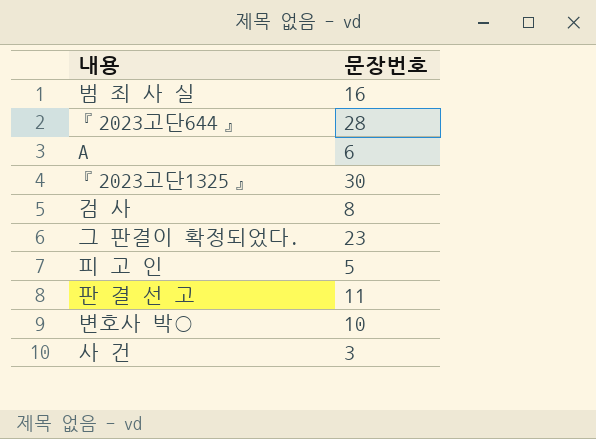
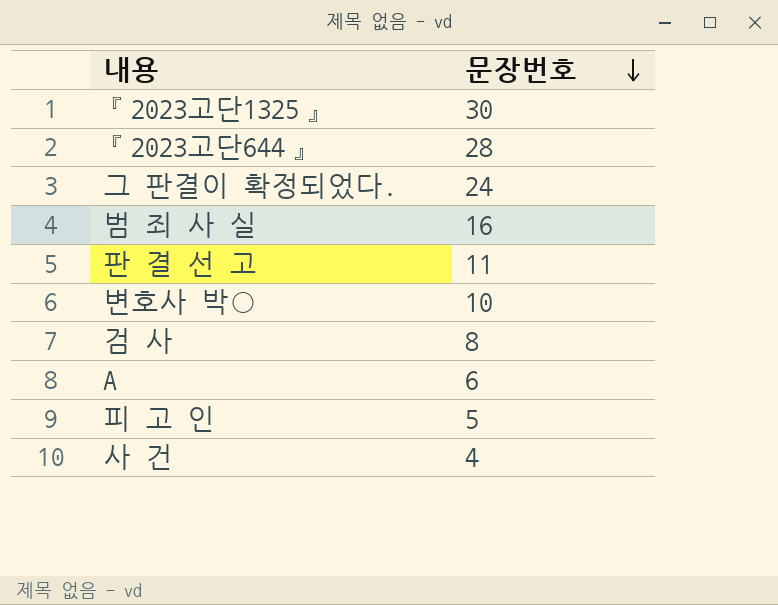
row order: none -> 문장번호 descending
그 판결이 확정되었다. | 문장번호: 23 -> 24
사 건 | 문장번호: 3 -> 4

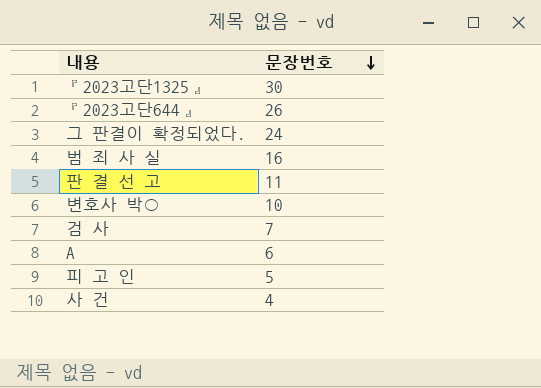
『2023고단644』 | 문장번호: 28 -> 26
검 사 | 문장번호: 8 -> 7

